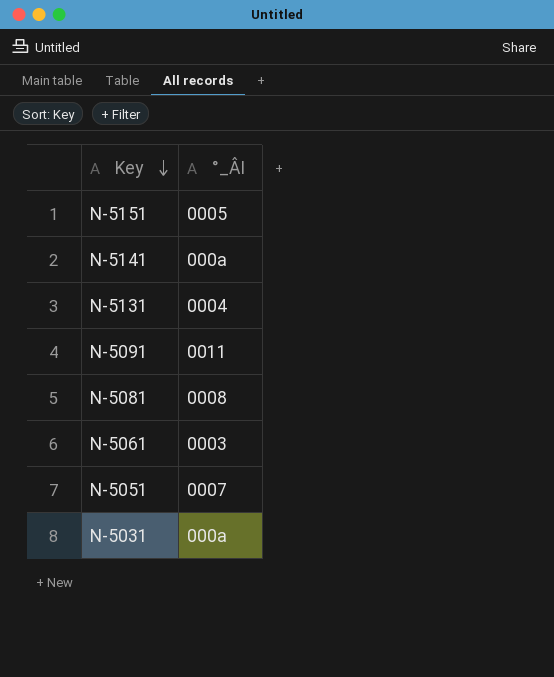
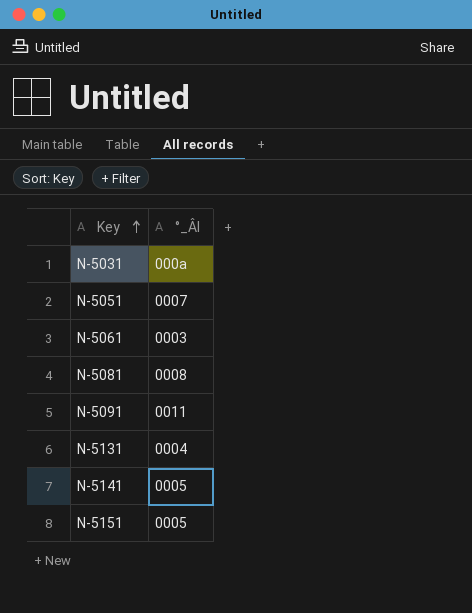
row order: Key descending -> Key ascending
N-5141 | °_ÂI: 000a -> 0005

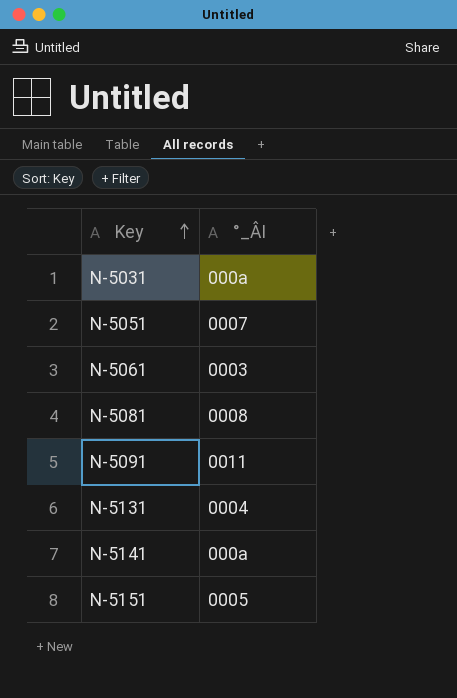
N-5141 | °_ÂI: 0005 -> 000a

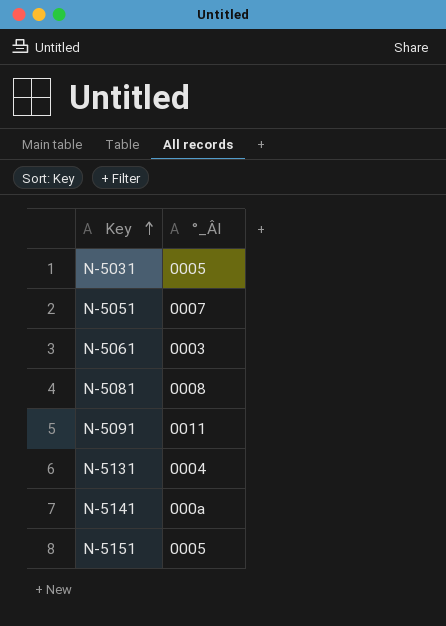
N-5031 | °_ÂI: 000a -> 0005

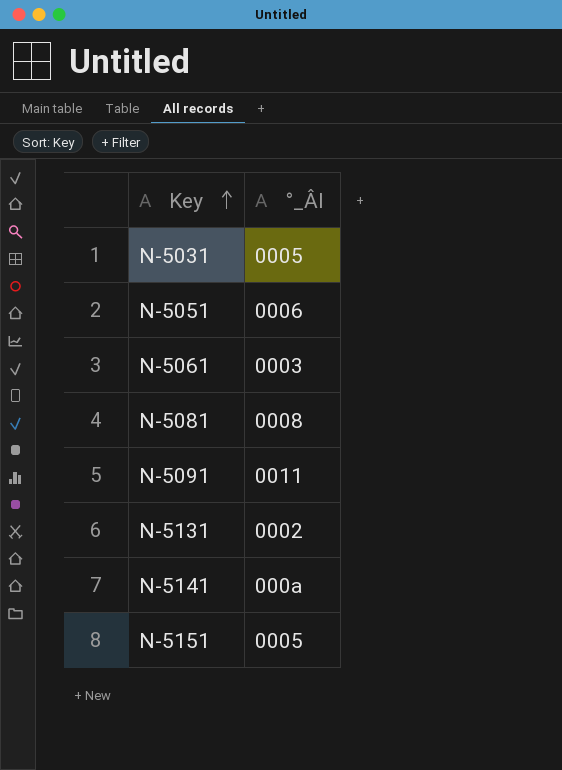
N-5051 | °_ÂI: 0007 -> 0006
N-5131 | °_ÂI: 0004 -> 0002

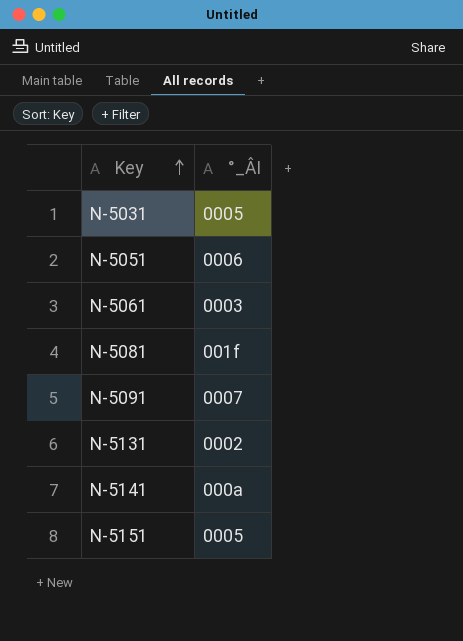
N-5081 | °_ÂI: 0008 -> 001f
N-5091 | °_ÂI: 0011 -> 0007

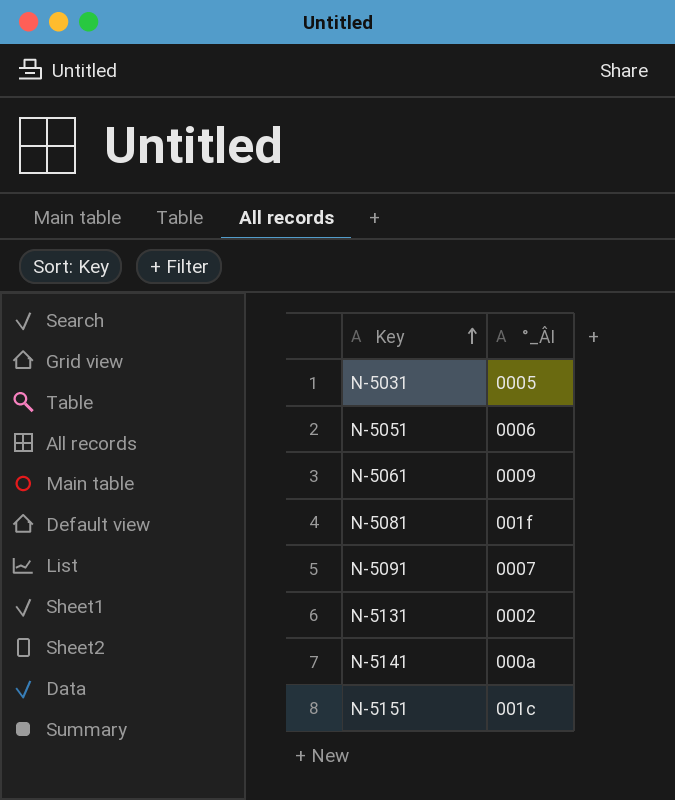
N-5061 | °_ÂI: 0003 -> 0009
N-5151 | °_ÂI: 0005 -> 001c

